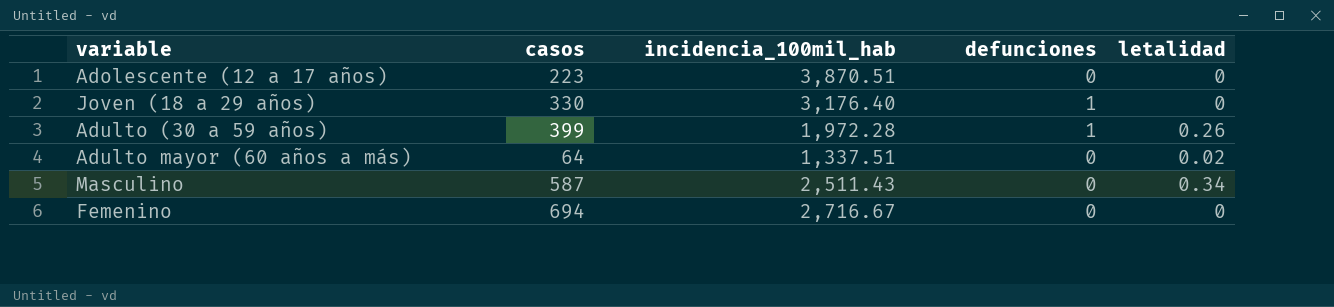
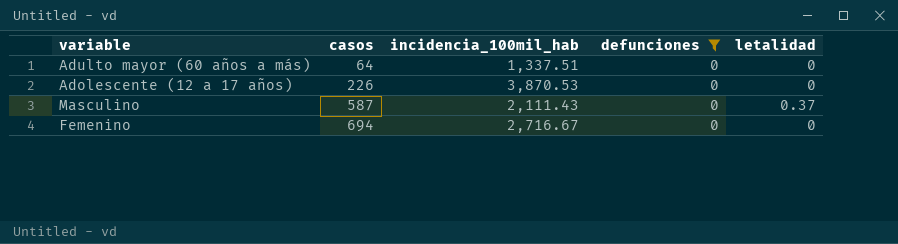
filter: none -> defunciones = 0
row order: none -> casos ascending
Adulto mayor (60 años a más) | letalidad: 0.02 -> 0
Adolescente (12 a 17 años) | casos: 223 -> 226
Adolescente (12 a 17 años) | incidencia_100mil_hab: 3,870.51 -> 3,870.53
Masculino | incidencia_100mil_hab: 2,511.43 -> 2,111.43
Masculino | letalidad: 0.34 -> 0.37

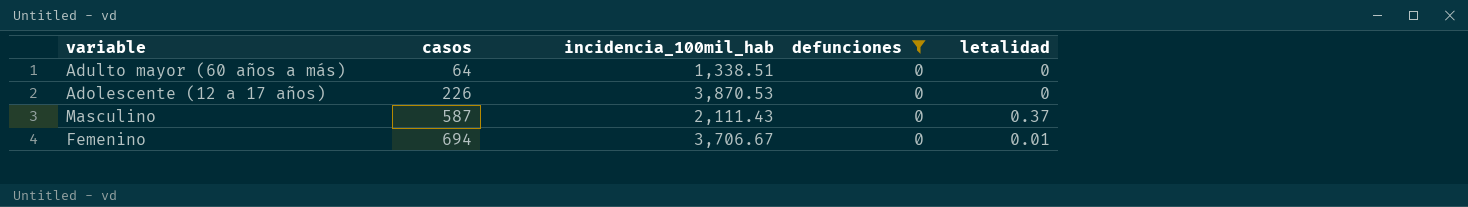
Adulto mayor (60 años a más) | incidencia_100mil_hab: 1,337.51 -> 1,338.51
Femenino | incidencia_100mil_hab: 2,716.67 -> 3,706.67
Femenino | letalidad: 0 -> 0.01

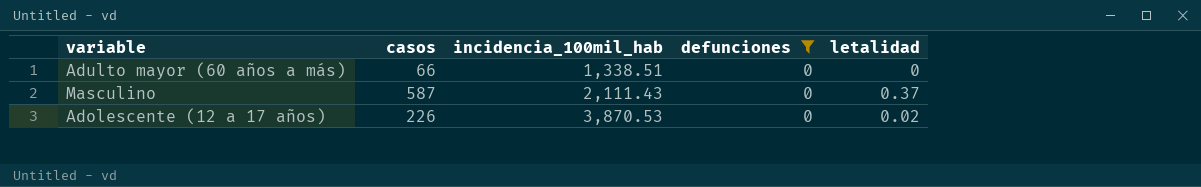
row order: casos ascending -> incidencia_100mil_hab ascending
row Femenino: 694 | 3,706.67 | 0 | 0.01 -> none
Adulto mayor (60 años a más) | casos: 64 -> 66
Adolescente (12 a 17 años) | letalidad: 0 -> 0.02

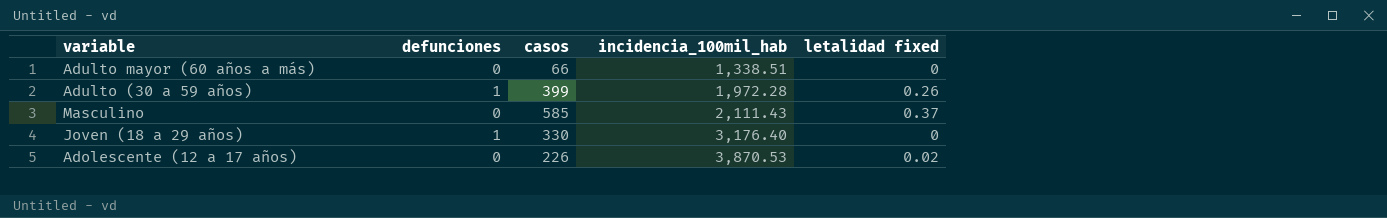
filter: defunciones = 0 -> none
column defunciones | position: 4 -> 2
column name: letalidad -> letalidad fixed
Masculino | casos: 587 -> 585

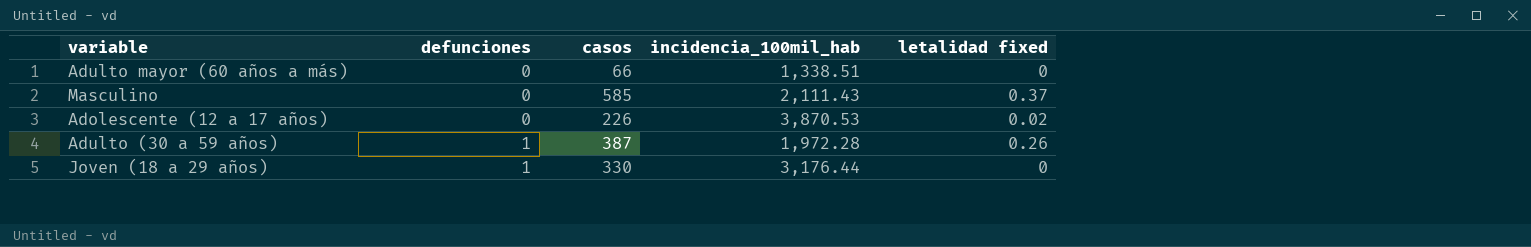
row order: incidencia_100mil_hab ascending -> defunciones ascending
Adulto (30 a 59 años) | casos: 399 -> 387
Joven (18 a 29 años) | incidencia_100mil_hab: 3,176.40 -> 3,176.44

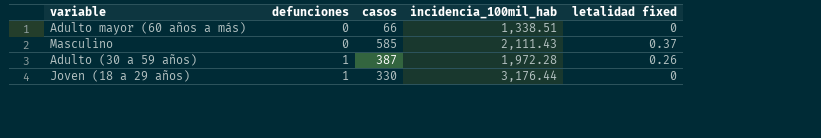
row Adolescente (12 a 17 años): 0 | 226 | 3,870.53 | 0.02 -> none

